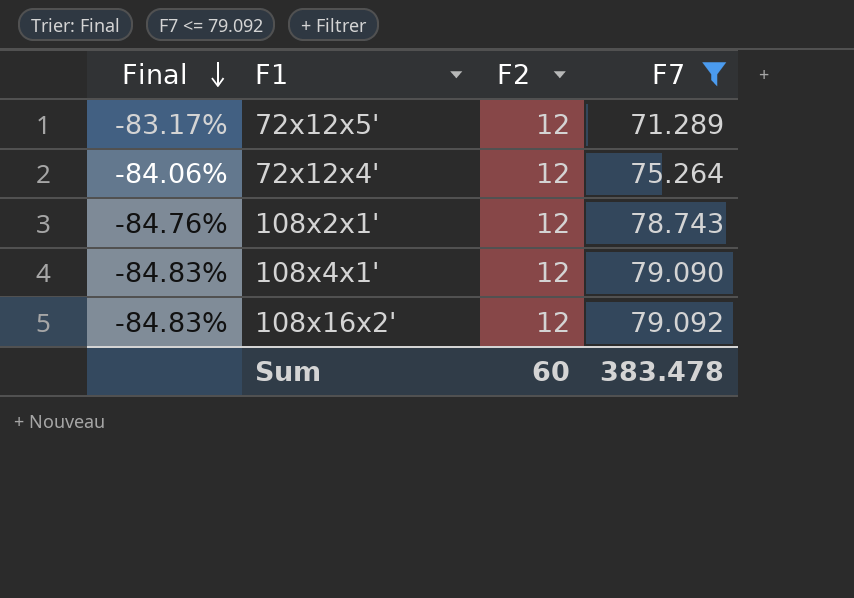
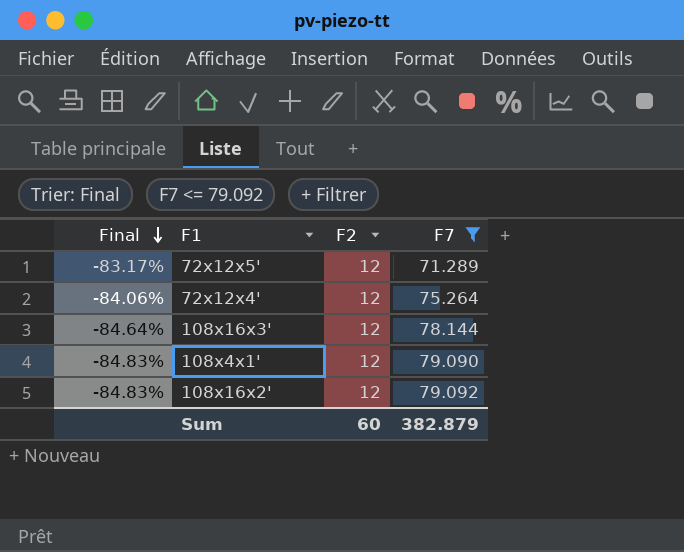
row 108x2x1': -84.76% | 12 | 78.743 -> none
row 108x16x3': none -> -84.64% | 12 | 78.144
Sum | F7: 383.478 -> 382.879

